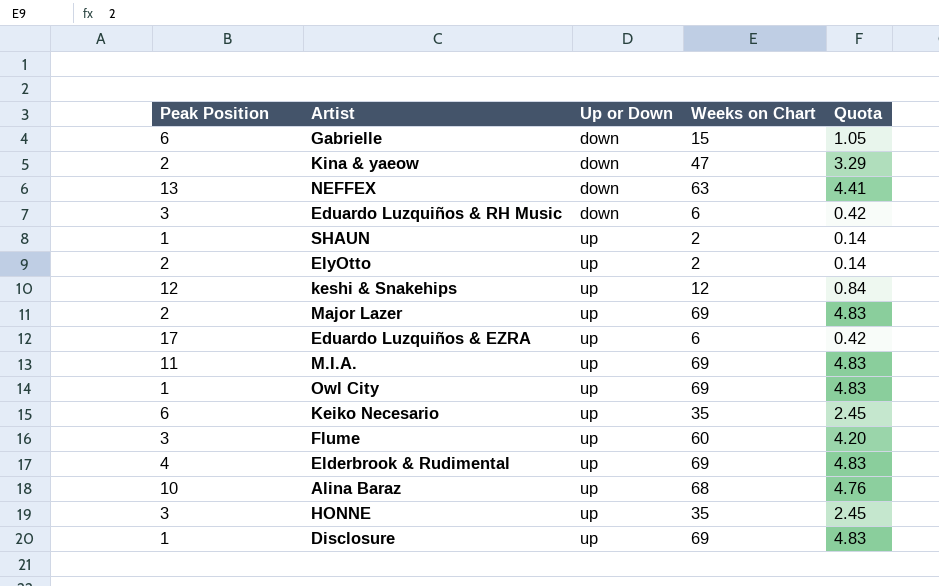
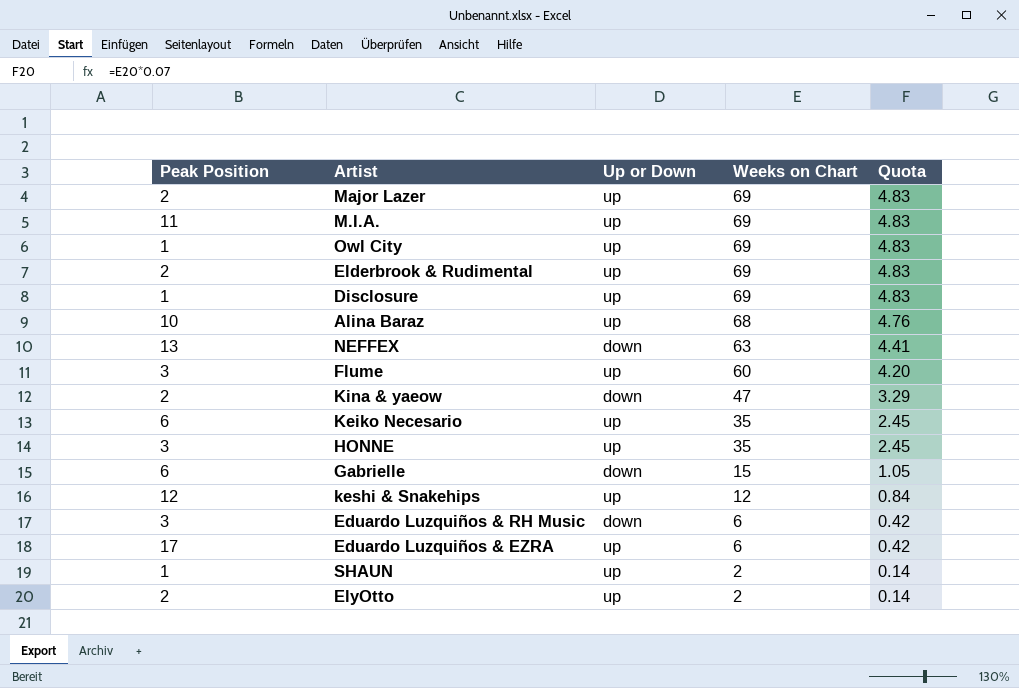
row order: Up or Down ascending -> Weeks on Chart descending
Elderbrook & Rudimental | Peak Position: 4 -> 2

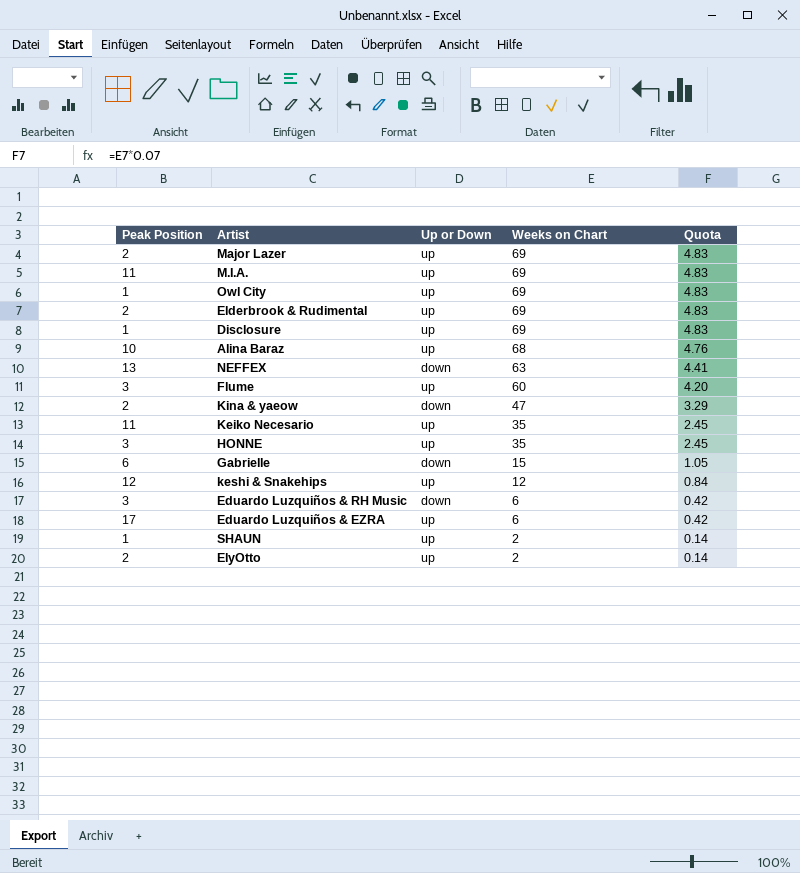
Keiko Necesario | Peak Position: 6 -> 11

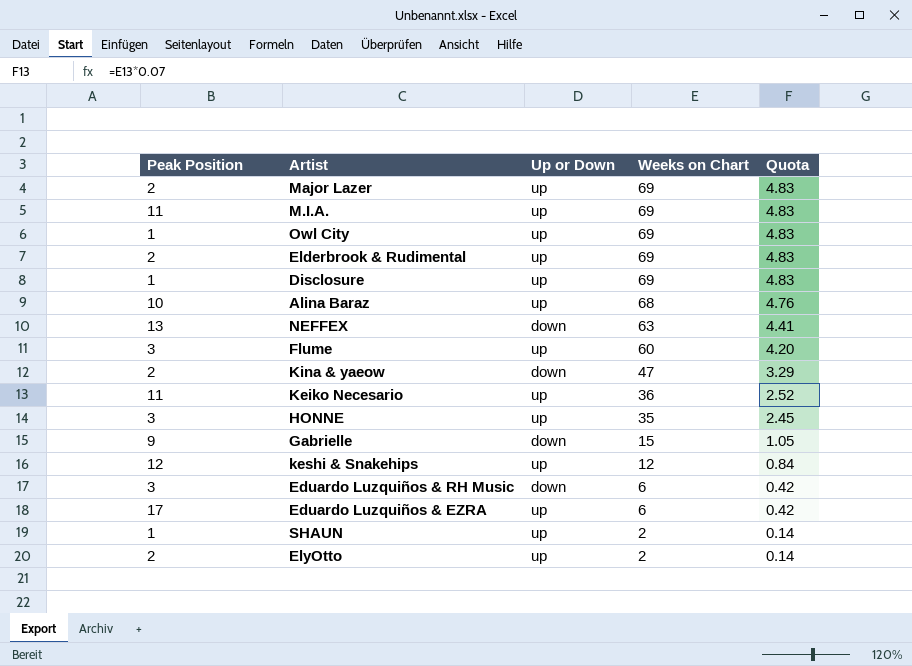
Keiko Necesario | Weeks on Chart: 35 -> 36
Keiko Necesario | Quota: 2.45 -> 2.52
Gabrielle | Peak Position: 6 -> 9

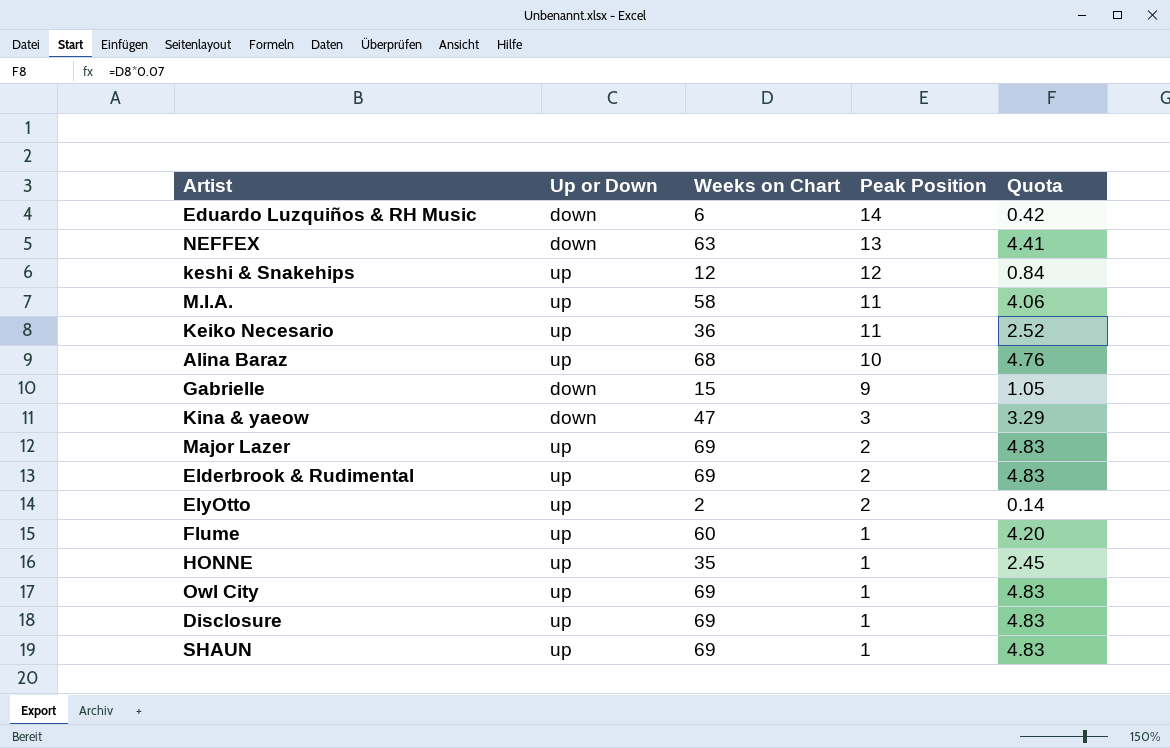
row order: Weeks on Chart descending -> Peak Position descending
column Peak Position | position: 1 -> 4
row Eduardo Luzquiños & EZRA: 17 | up | 6 | 0.42 -> none
Eduardo Luzquiños & RH Music | Peak Position: 3 -> 14
M.I.A. | Weeks on Chart: 69 -> 58
M.I.A. | Quota: 4.83 -> 4.06
Kina & yaeow | Peak Position: 2 -> 3
Flume | Peak Position: 3 -> 1
HONNE | Peak Position: 3 -> 1
SHAUN | Weeks on Chart: 2 -> 69
SHAUN | Quota: 0.14 -> 4.83

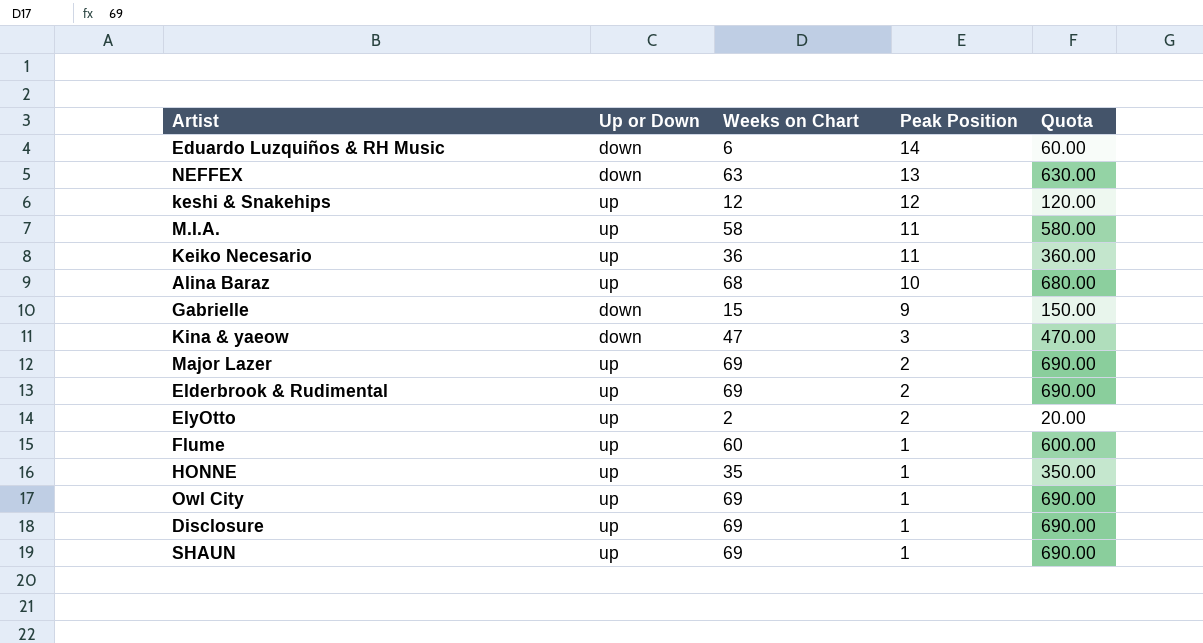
column Quota | formula: [Weeks on Chart] * 0.07 -> [Weeks on Chart] * 10

